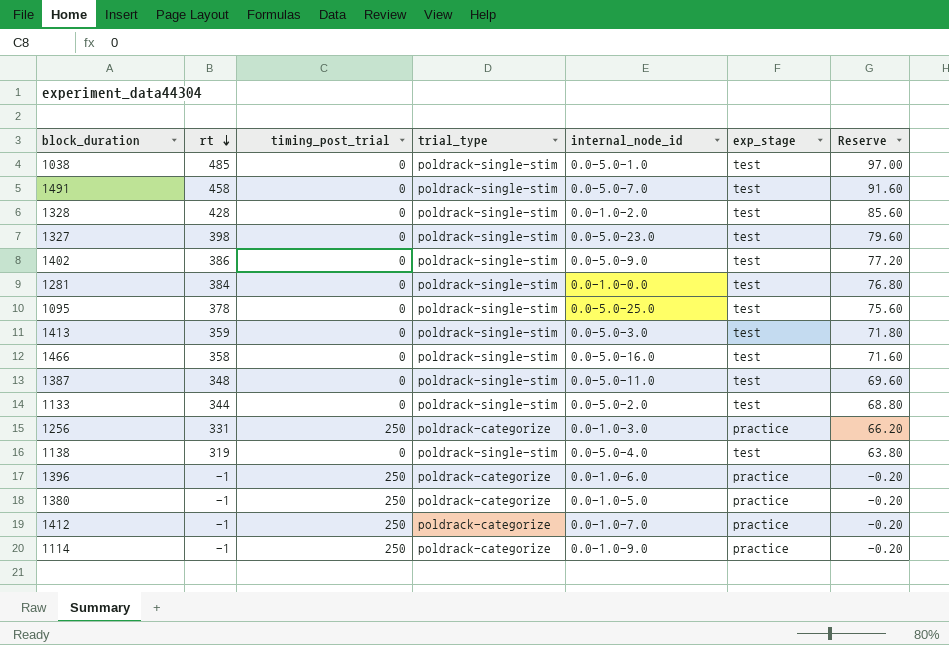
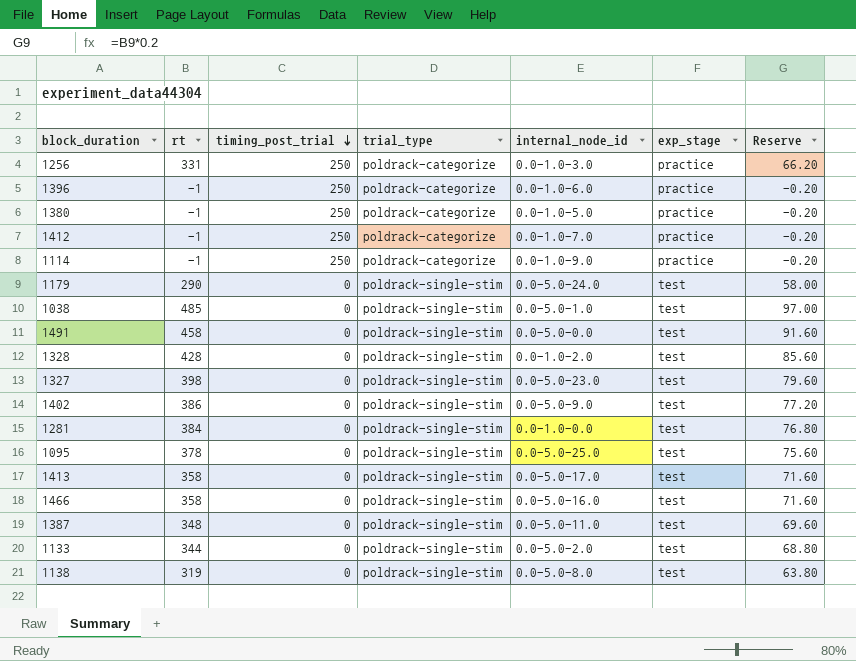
row order: rt descending -> timing_post_trial descending
row 1179: none -> 290 | 0 | poldrack-single-stim | 0.0-5.0-24.0 | test | 58.00
1491 | internal_node_id: 0.0-5.0-7.0 -> 0.0-5.0-0.0
1413 | rt: 359 -> 358
1413 | internal_node_id: 0.0-5.0-3.0 -> 0.0-5.0-17.0
1413 | Reserve: 71.80 -> 71.60
1138 | internal_node_id: 0.0-5.0-4.0 -> 0.0-5.0-8.0

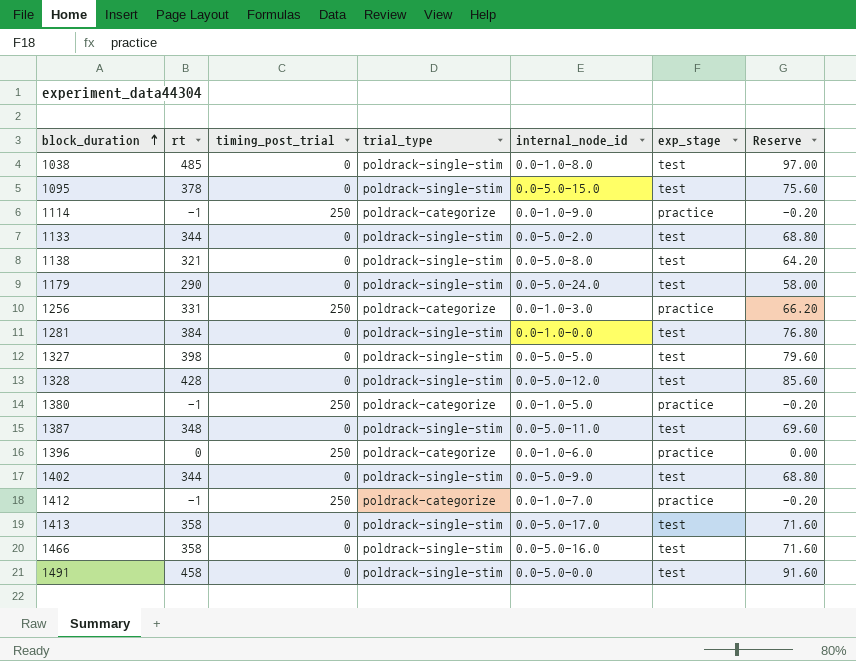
row order: timing_post_trial descending -> block_duration ascending
1038 | internal_node_id: 0.0-5.0-1.0 -> 0.0-1.0-8.0
1095 | internal_node_id: 0.0-5.0-25.0 -> 0.0-5.0-15.0
1138 | rt: 319 -> 321
1138 | Reserve: 63.80 -> 64.20
1327 | internal_node_id: 0.0-5.0-23.0 -> 0.0-5.0-5.0
1328 | internal_node_id: 0.0-1.0-2.0 -> 0.0-5.0-12.0
1396 | rt: -1 -> 0
1396 | Reserve: -0.20 -> 0.00
1402 | rt: 386 -> 344
1402 | Reserve: 77.20 -> 68.80

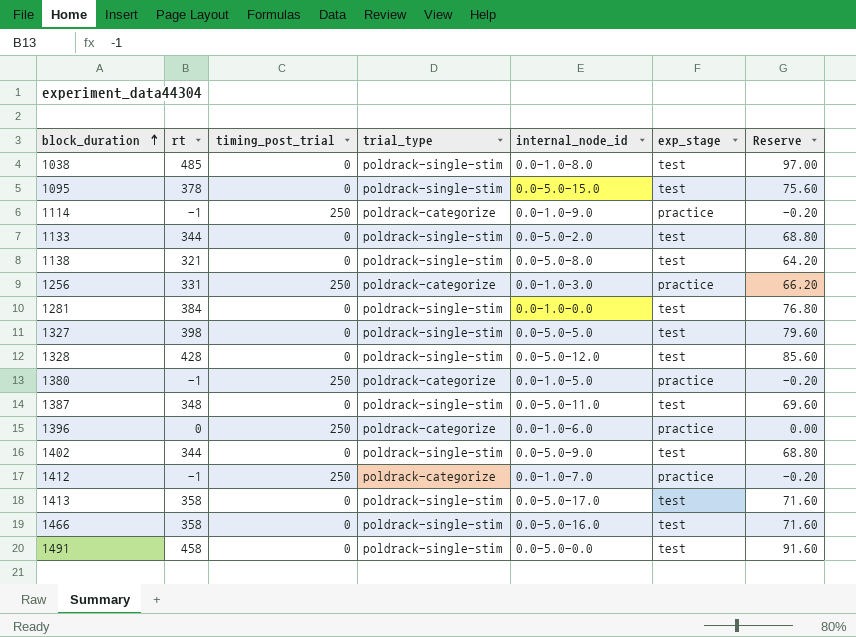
row 1179: 290 | 0 | poldrack-single-stim | 0.0-5.0-24.0 | test | 58.00 -> none

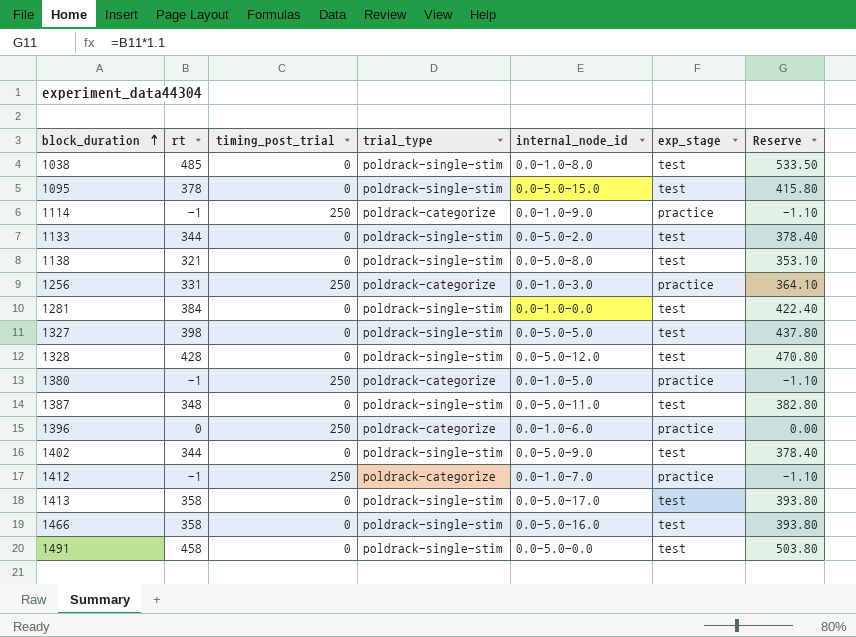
column Reserve | formula: [rt] * 0.2 -> [rt] * 1.1

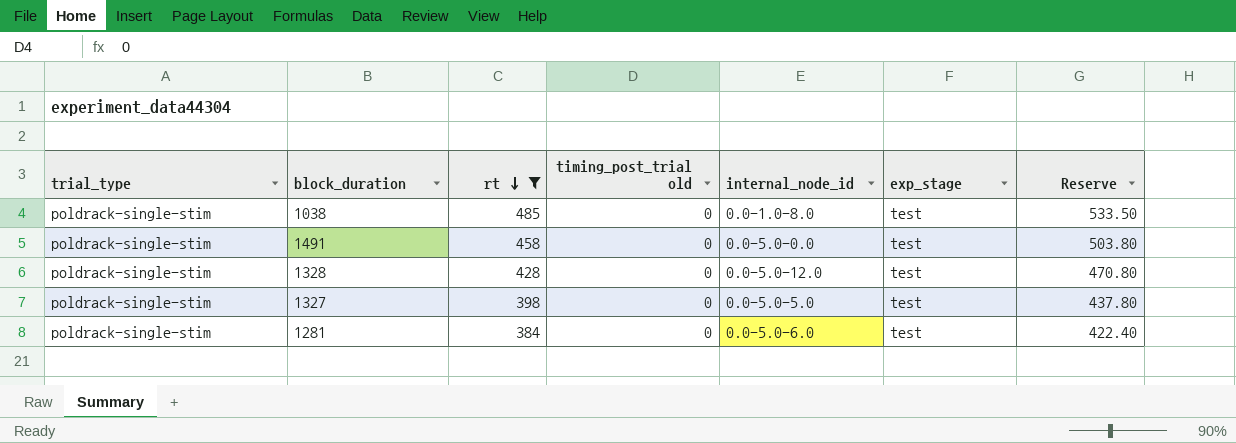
filter: none -> rt >= 384
row order: block_duration ascending -> rt descending
column trial_type | position: 4 -> 1
column name: timing_post_trial -> timing_post_trial old
1281 | internal_node_id: 0.0-1.0-0.0 -> 0.0-5.0-6.0

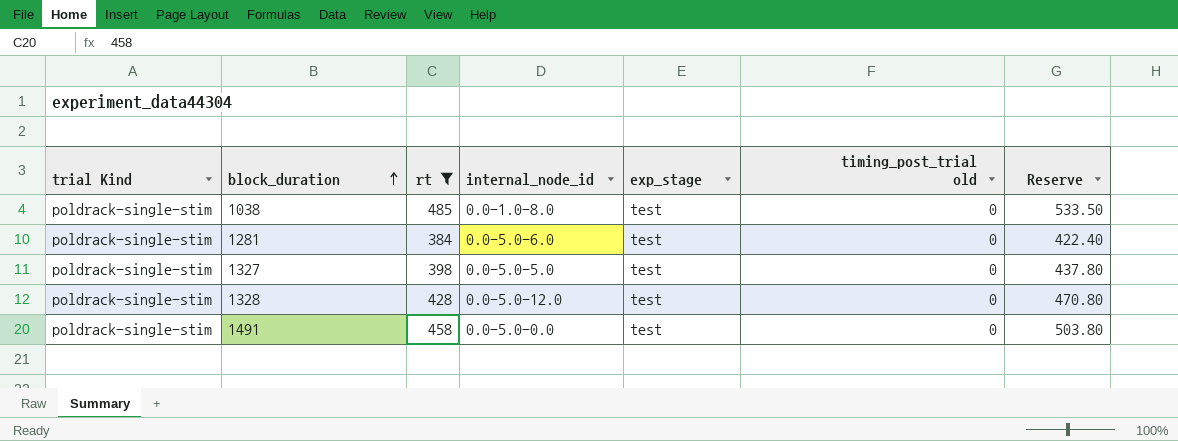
row order: rt descending -> block_duration ascending
column name: trial_type -> trial Kind
column timing_post_trial old | position: 4 -> 6

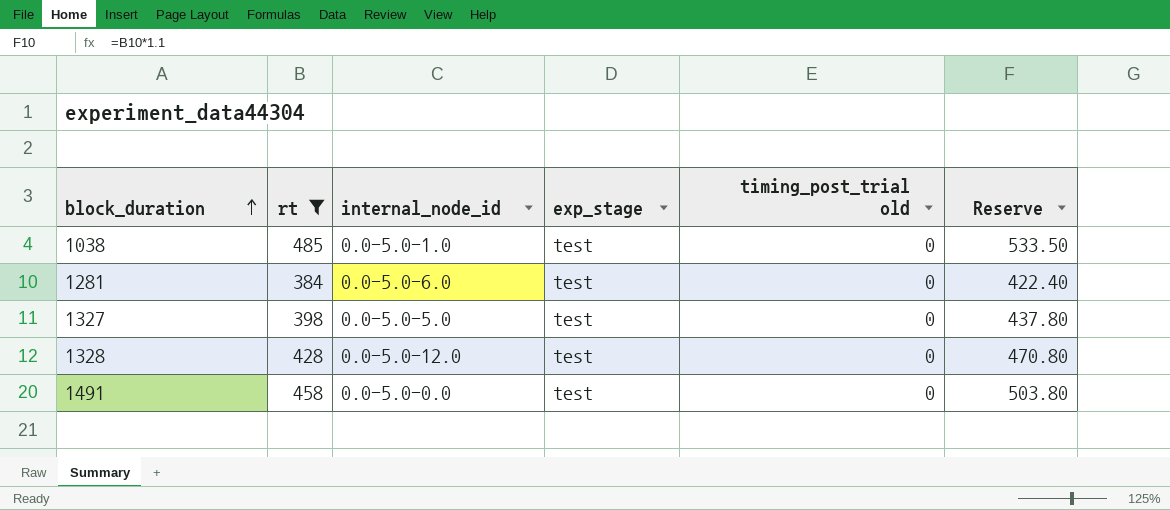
column trial Kind | position: 1 -> none
1038 | internal_node_id: 0.0-1.0-8.0 -> 0.0-5.0-1.0

